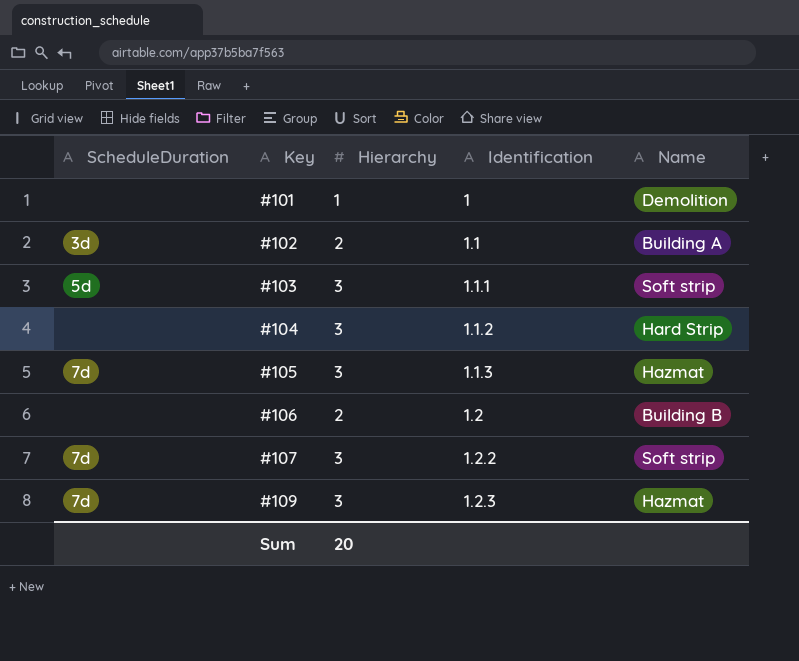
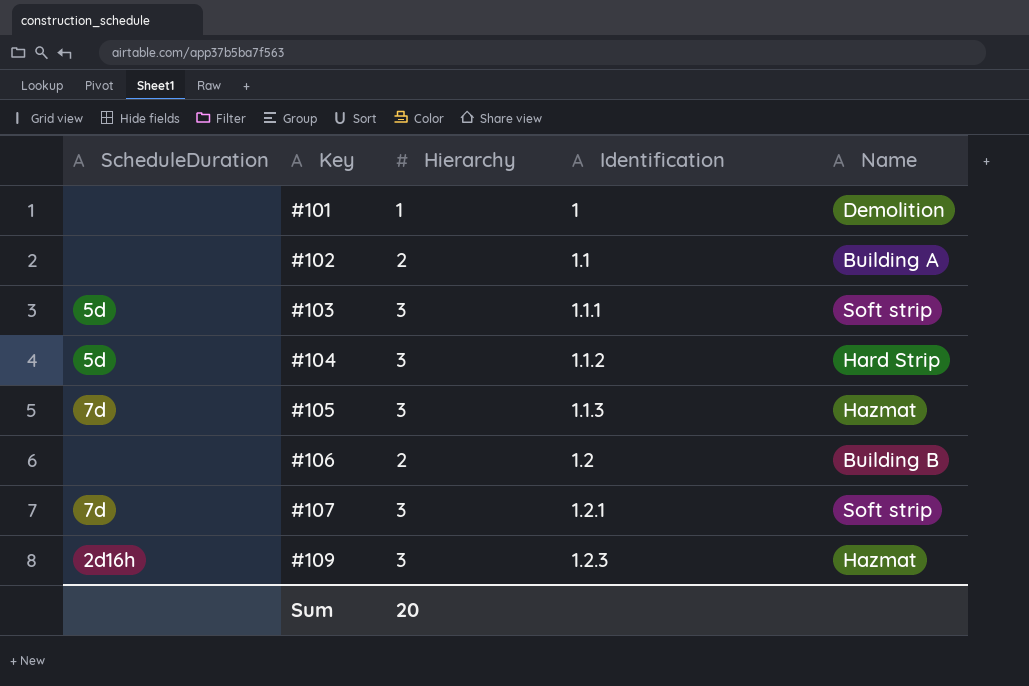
#102 | ScheduleDuration: 3d -> none
#104 | ScheduleDuration: none -> 5d
#107 | Identification: 1.2.2 -> 1.2.1
#109 | ScheduleDuration: 7d -> 2d16h

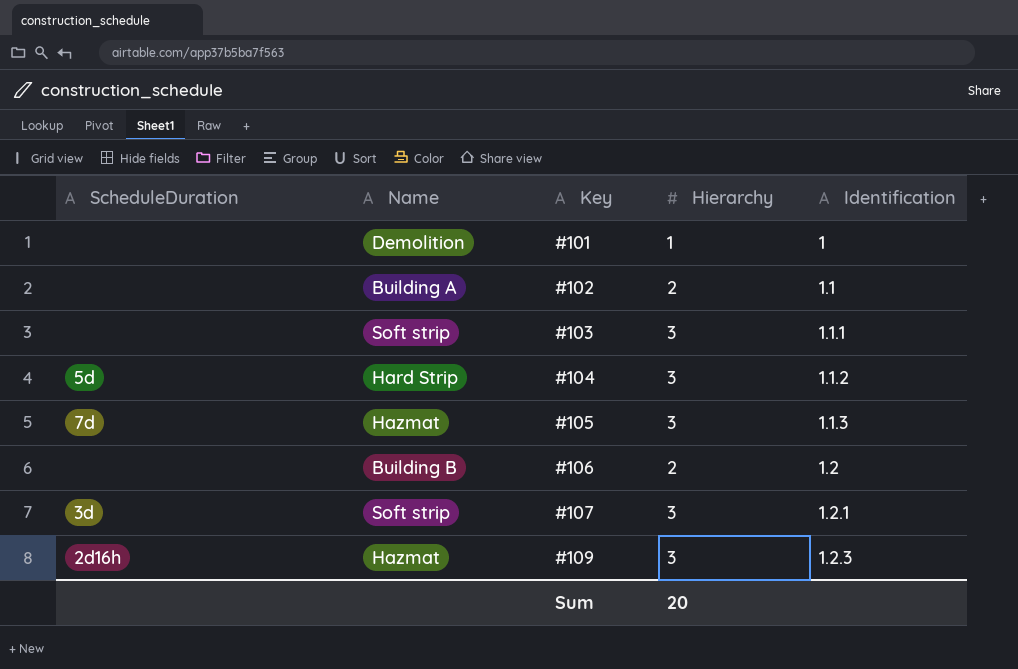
column Name | position: 5 -> 2
#103 | ScheduleDuration: 5d -> none
#107 | ScheduleDuration: 7d -> 3d

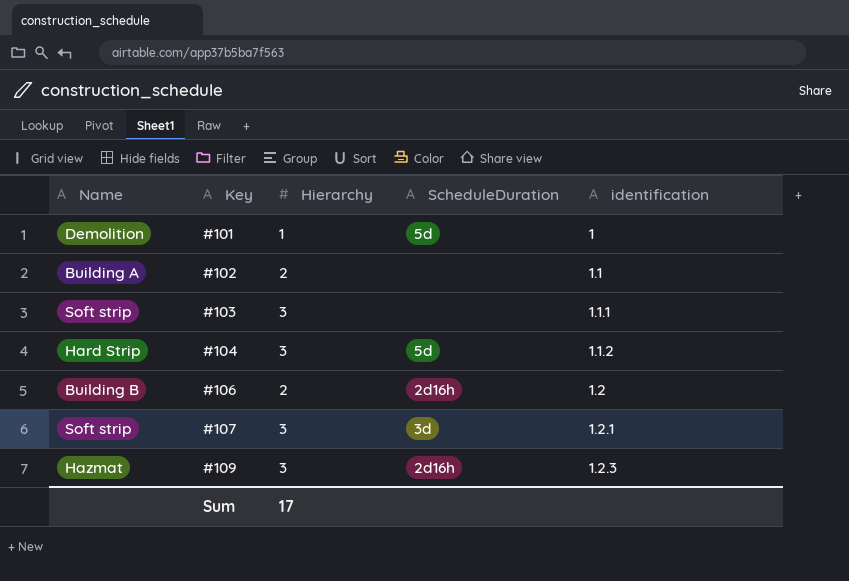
column ScheduleDuration | position: 1 -> 4
column name: Identification -> identification
row #105: 7d | Hazmat | 3 | 1.1.3 -> none
#101 | ScheduleDuration: none -> 5d
#106 | ScheduleDuration: none -> 2d16h
Sum | Hierarchy: 20 -> 17

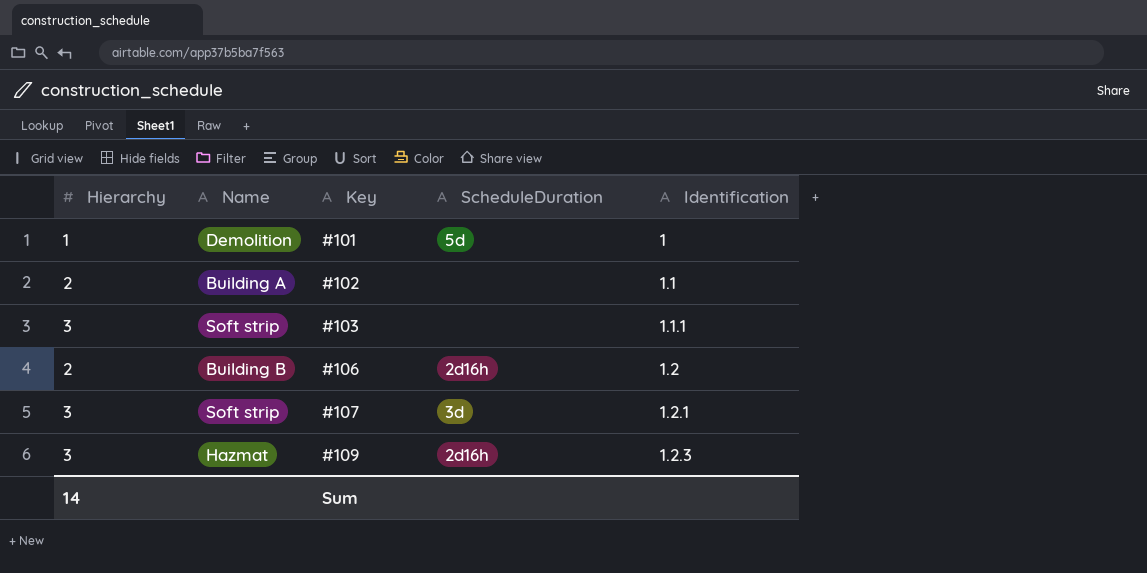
column Hierarchy | position: 3 -> 1
column name: identification -> Identification
row #104: Hard Strip | 3 | 5d | 1.1.2 -> none
Sum | Hierarchy: 17 -> 14

